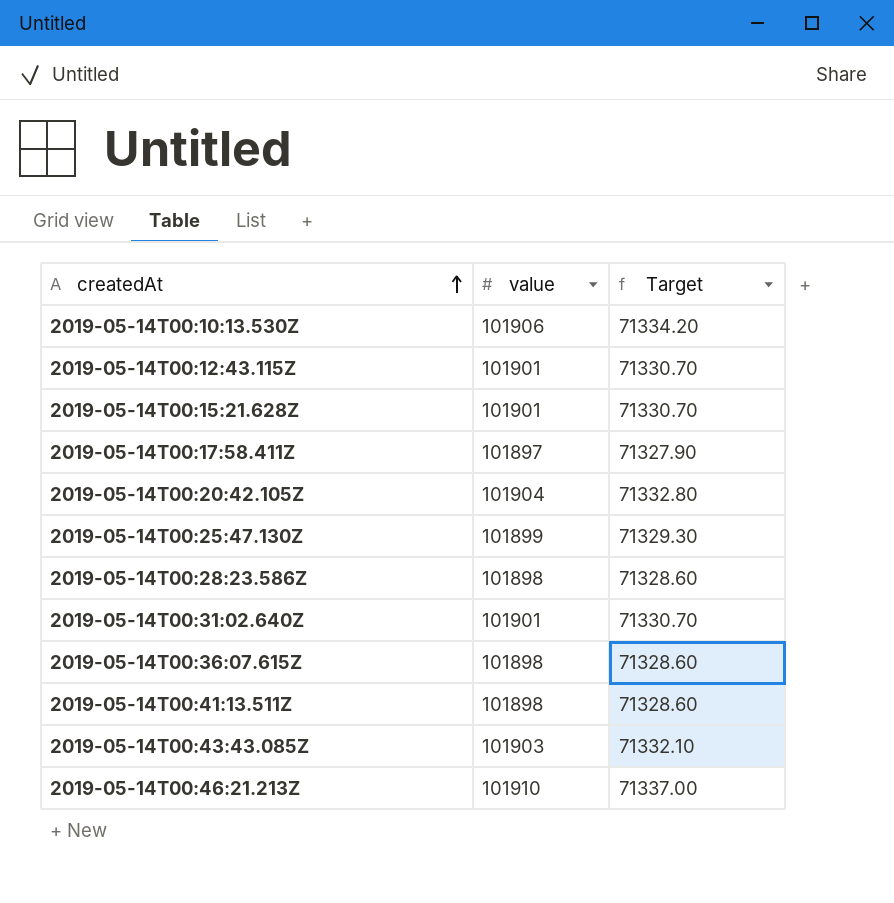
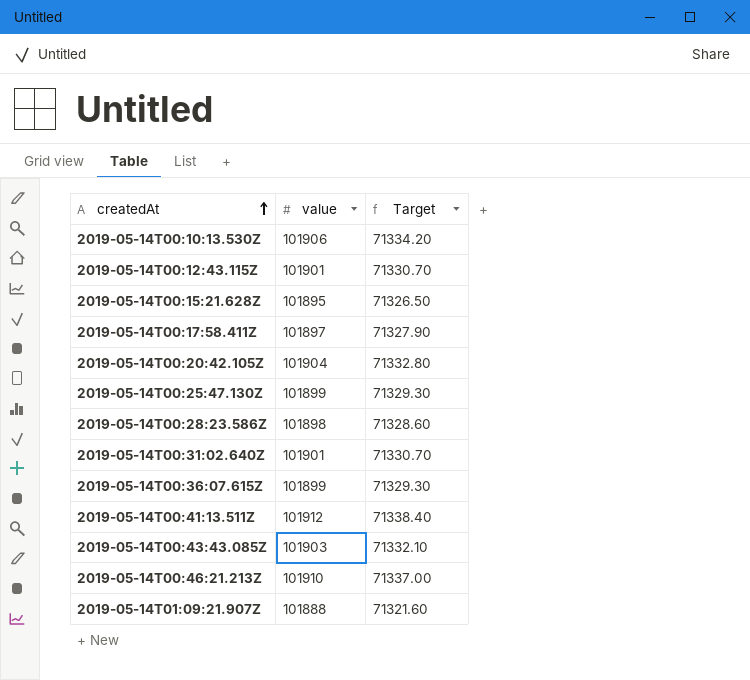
2019-05-14T00:15:21.628Z | value: 101901 -> 101895
2019-05-14T00:15:21.628Z | Target: 71330.70 -> 71326.50
2019-05-14T00:36:07.615Z | value: 101898 -> 101899
2019-05-14T00:36:07.615Z | Target: 71328.60 -> 71329.30
2019-05-14T00:41:13.511Z | value: 101898 -> 101912
2019-05-14T00:41:13.511Z | Target: 71328.60 -> 71338.40
row 2019-05-14T01:09:21.907Z: none -> 101888 | 71321.60

